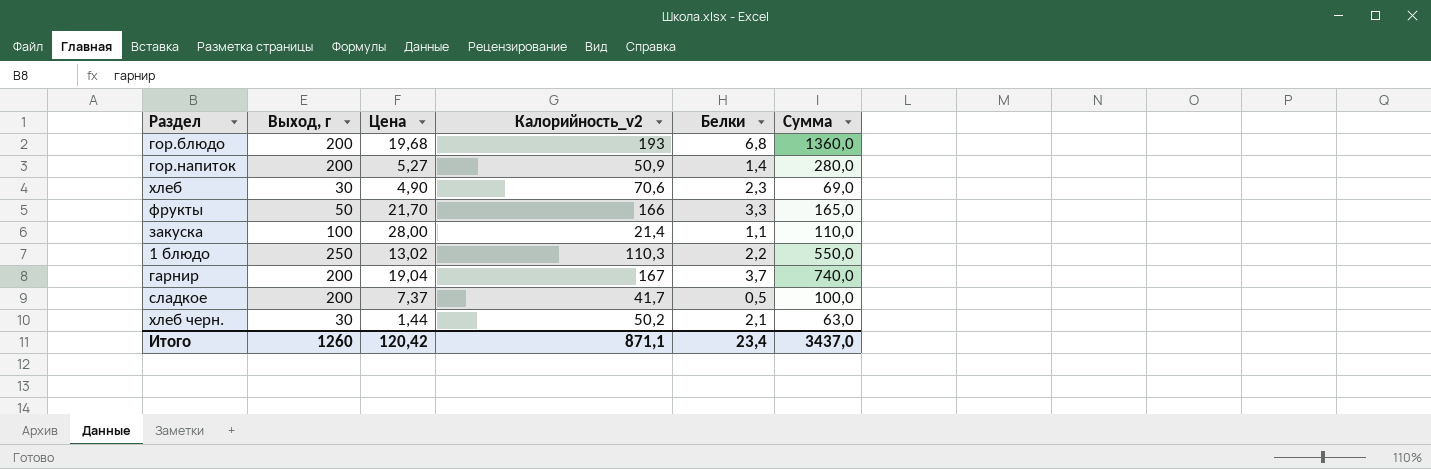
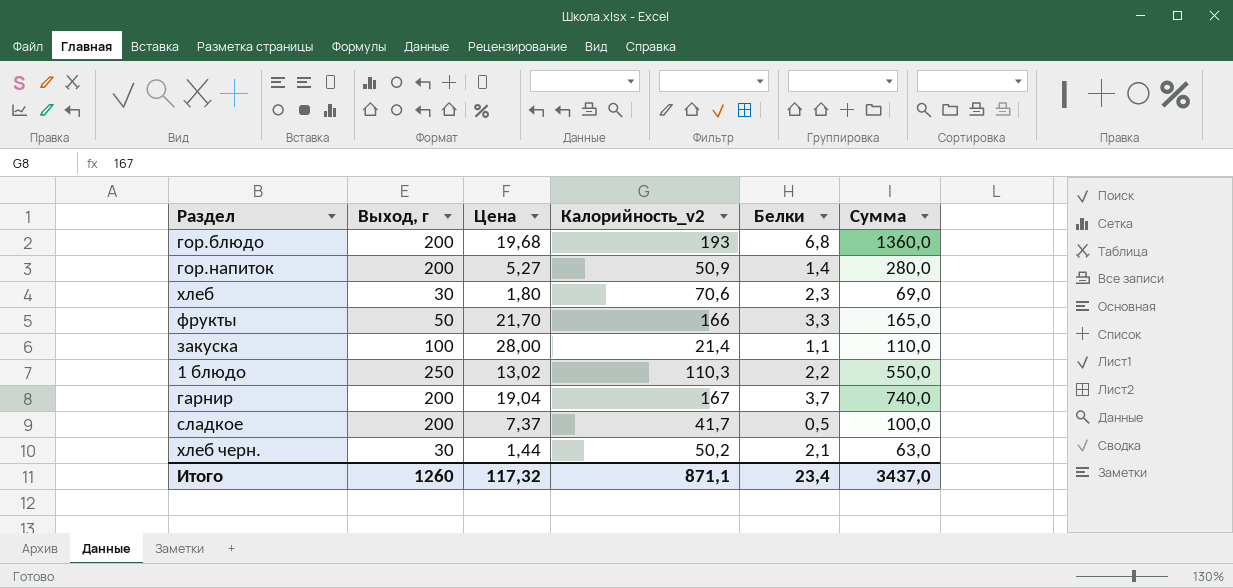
хлеб | Цена: 4,90 -> 1,80
Итого | Цена: 120,42 -> 117,32

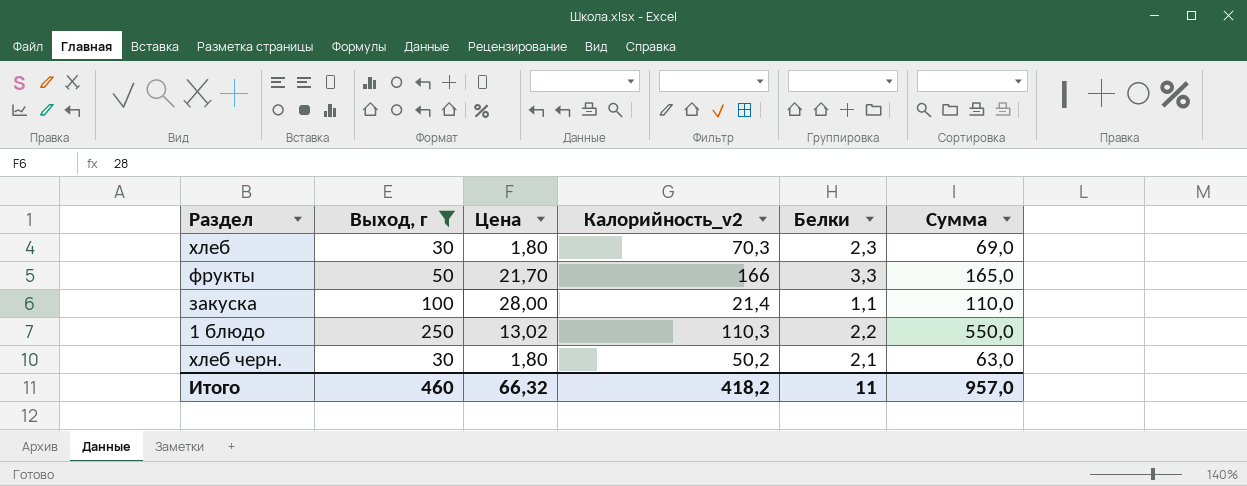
filter: none -> Выход, г != 200
хлеб | Калорийность_v2: 70,6 -> 70,3
хлеб черн. | Цена: 1,44 -> 1,80
Итого | Выход, г: 1260 -> 460
Итого | Цена: 117,32 -> 66,32
Итого | Калорийность_v2: 871,1 -> 418,2
Итого | Белки: 23,4 -> 11
Итого | Сумма: 3437,0 -> 957,0

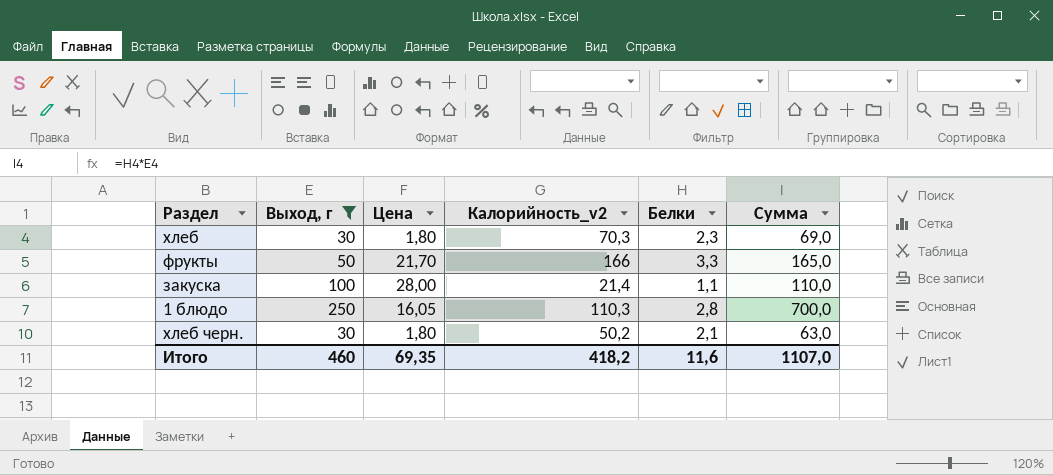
1 блюдо | Цена: 13,02 -> 16,05
1 блюдо | Белки: 2,2 -> 2,8
1 блюдо | Сумма: 550,0 -> 700,0
Итого | Цена: 66,32 -> 69,35
Итого | Белки: 11 -> 11,6
Итого | Сумма: 957,0 -> 1107,0

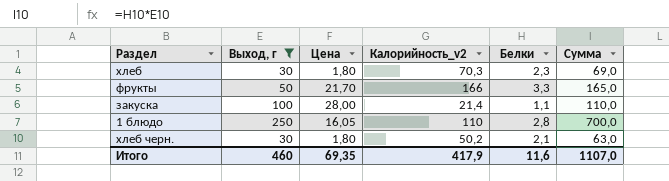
1 блюдо | Калорийность_v2: 110,3 -> 110
Итого | Калорийность_v2: 418,2 -> 417,9

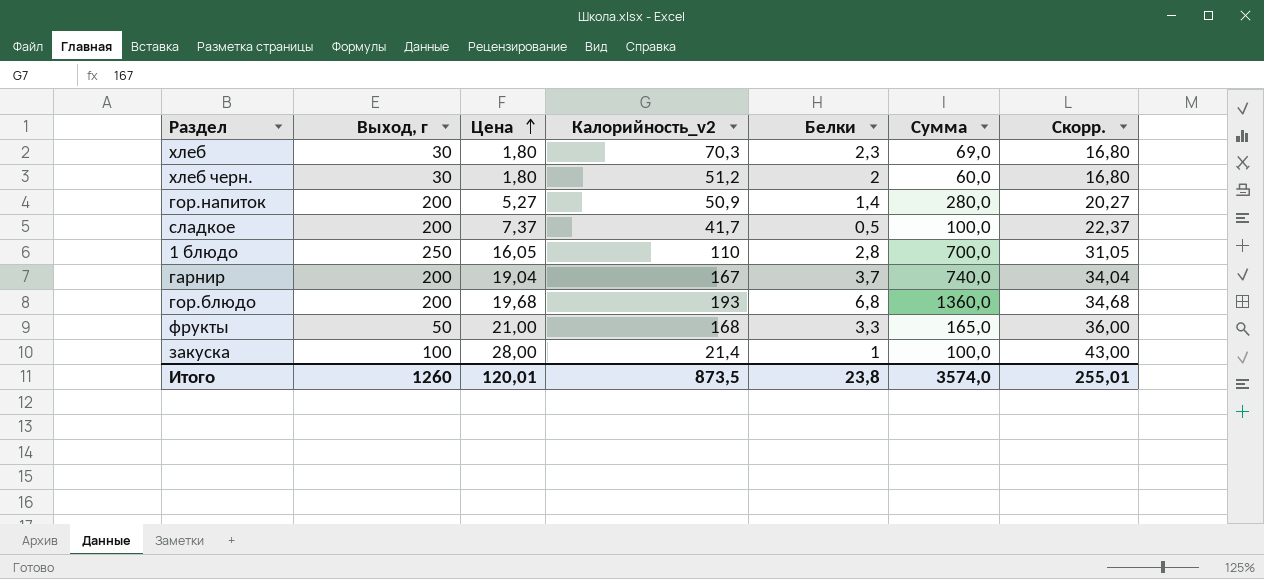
filter: Выход, г != 200 -> none
row order: none -> Цена ascending
column Скорр. | formula: none -> [Цена] + 15
хлеб черн. | Калорийность_v2: 50,2 -> 51,2
хлеб черн. | Белки: 2,1 -> 2
хлеб черн. | Сумма: 63,0 -> 60,0
фрукты | Цена: 21,70 -> 21,00
фрукты | Калорийность_v2: 166 -> 168
закуска | Белки: 1,1 -> 1
закуска | Сумма: 110,0 -> 100,0
Итого | Выход, г: 460 -> 1260
Итого | Цена: 69,35 -> 120,01
Итого | Калорийность_v2: 417,9 -> 873,5
Итого | Белки: 11,6 -> 23,8
Итого | Сумма: 1107,0 -> 3574,0

